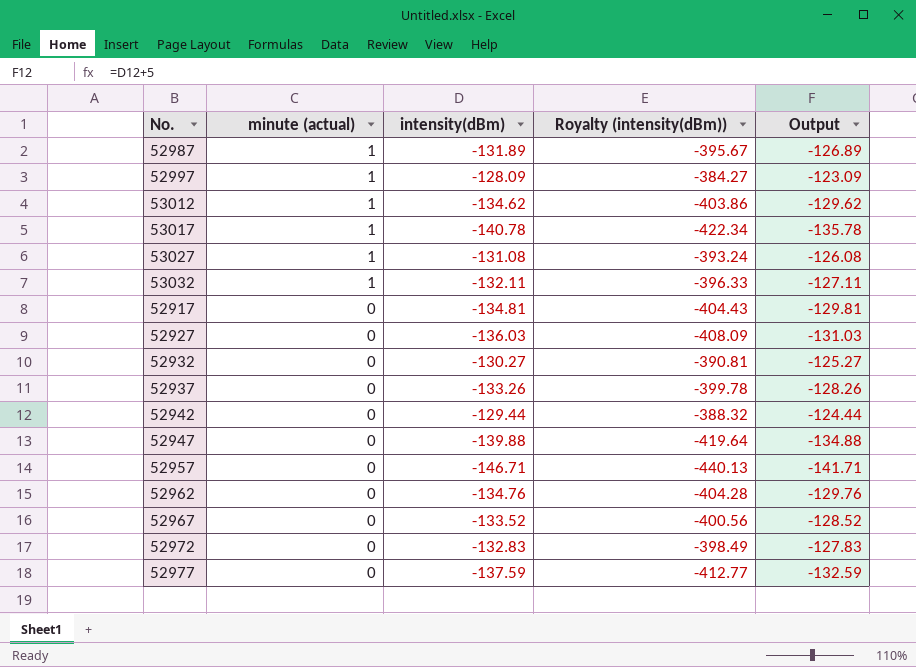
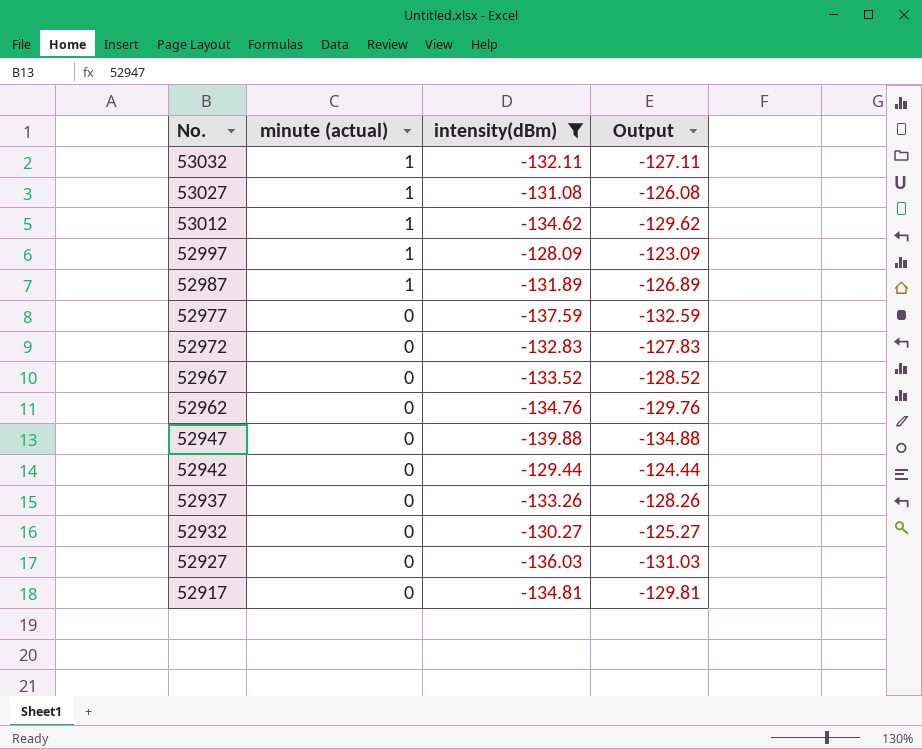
filter: none -> intensity(dBm) >= -139.88
row order: minute (actual) descending -> No. descending
column Royalty (intensity(dBm)) | formula: [intensity(dBm)] * 3 -> none

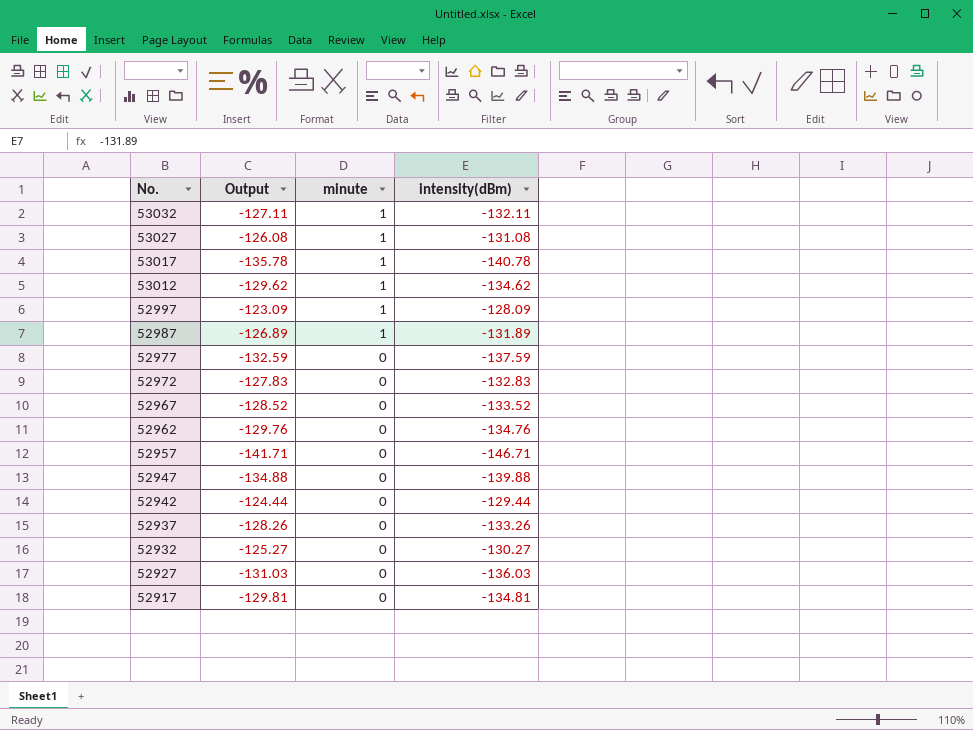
filter: intensity(dBm) >= -139.88 -> none
column Output | position: 4 -> 2
column name: minute (actual) -> minute

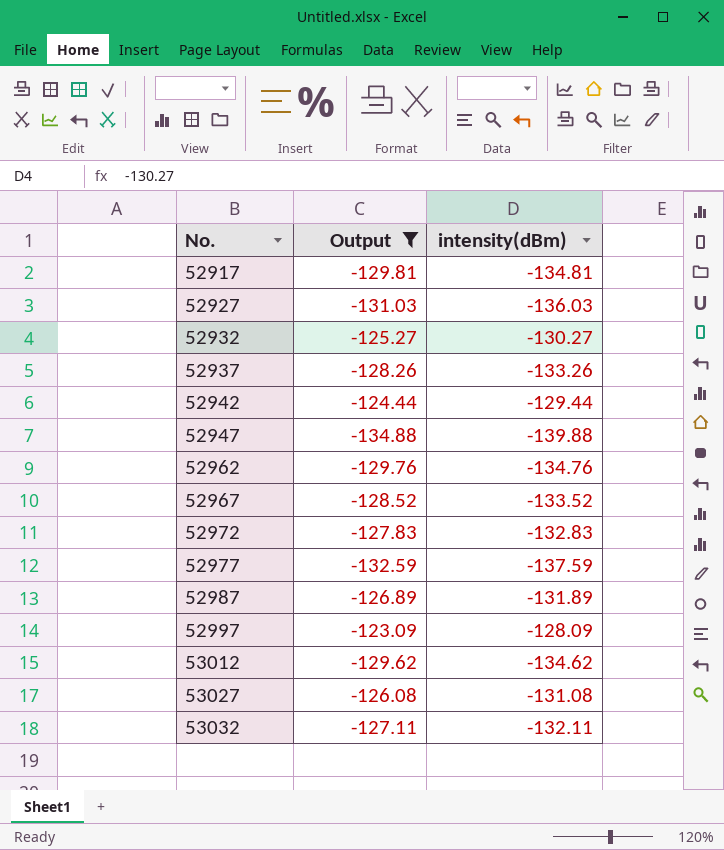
filter: none -> Output >= -134.88
row order: No. descending -> No. ascending
column minute | position: 3 -> none

